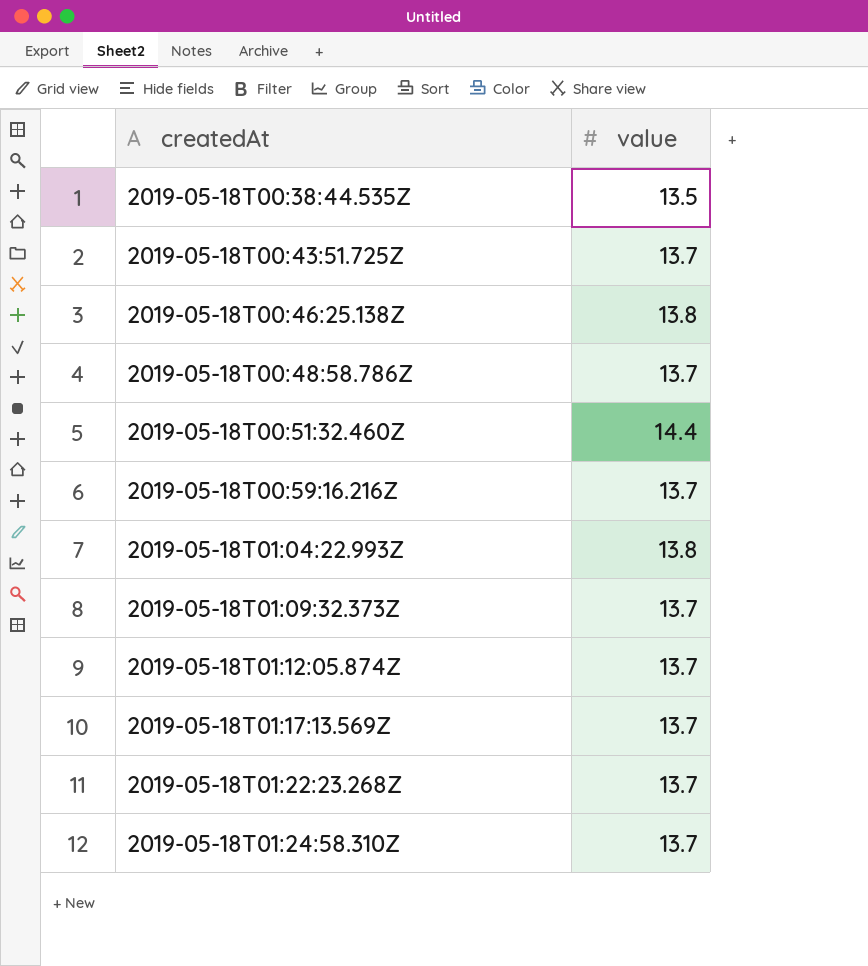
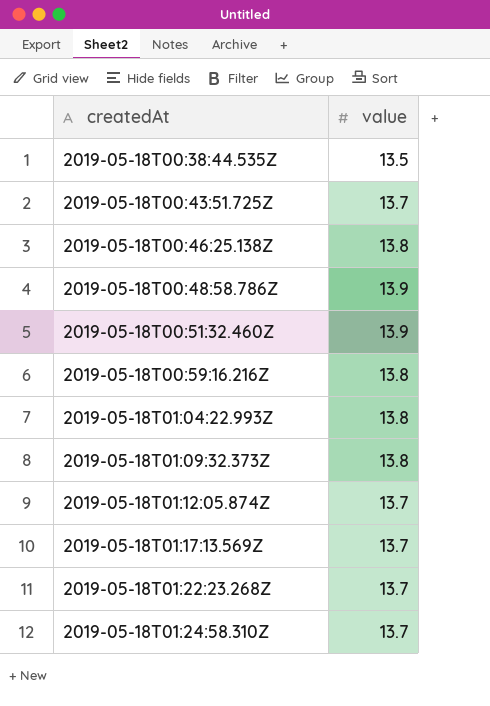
2019-05-18T00:48:58.786Z | value: 13.7 -> 13.9
2019-05-18T00:51:32.460Z | value: 14.4 -> 13.9
2019-05-18T00:59:16.216Z | value: 13.7 -> 13.8
2019-05-18T01:09:32.373Z | value: 13.7 -> 13.8

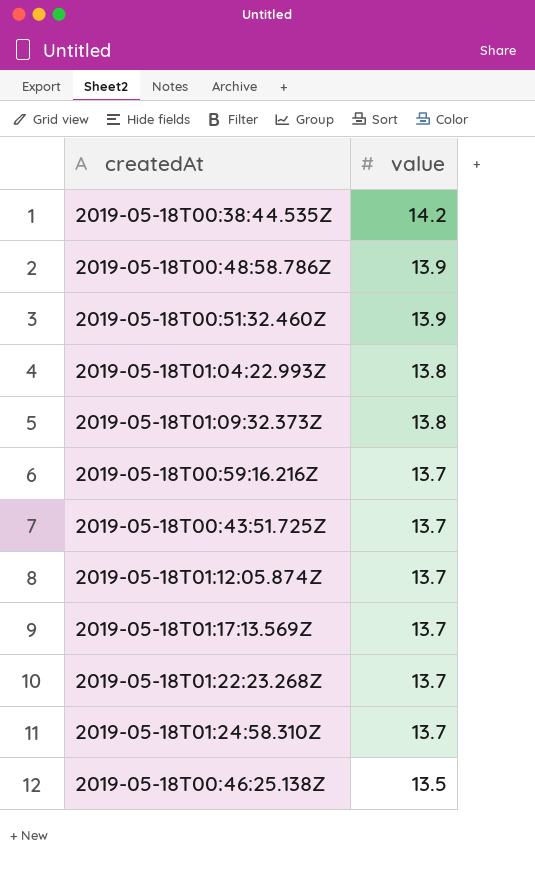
row order: createdAt ascending -> value descending
2019-05-18T00:38:44.535Z | value: 13.5 -> 14.2
2019-05-18T00:59:16.216Z | value: 13.8 -> 13.7
2019-05-18T00:46:25.138Z | value: 13.8 -> 13.5

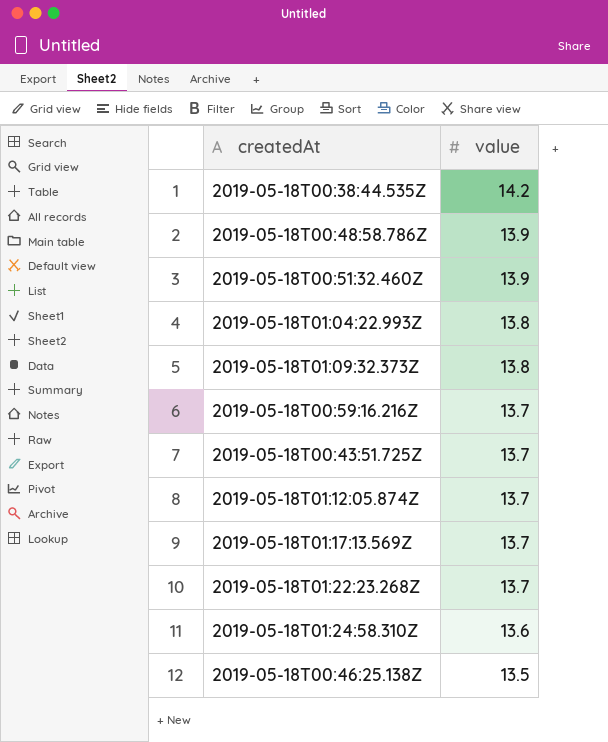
2019-05-18T01:24:58.310Z | value: 13.7 -> 13.6

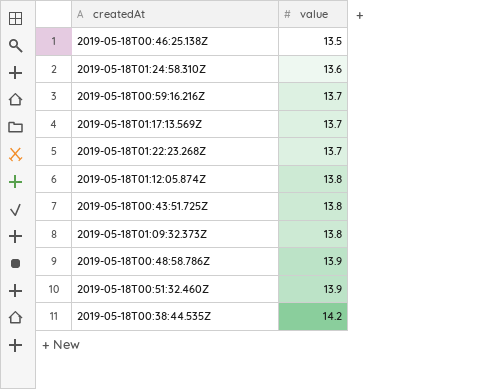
row order: value descending -> value ascending
row 2019-05-18T01:04:22.993Z: 13.8 -> none
2019-05-18T01:12:05.874Z | value: 13.7 -> 13.8
2019-05-18T00:43:51.725Z | value: 13.7 -> 13.8

